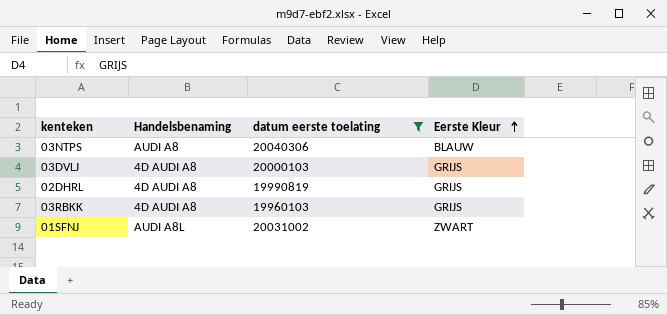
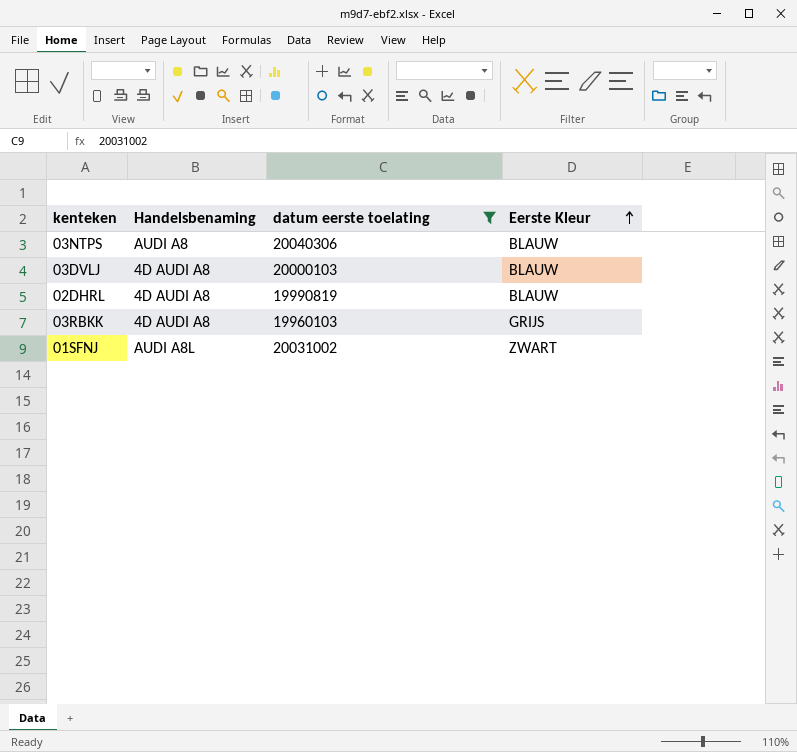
03DVLJ | Eerste Kleur: GRIJS -> BLAUW
02DHRL | Eerste Kleur: GRIJS -> BLAUW

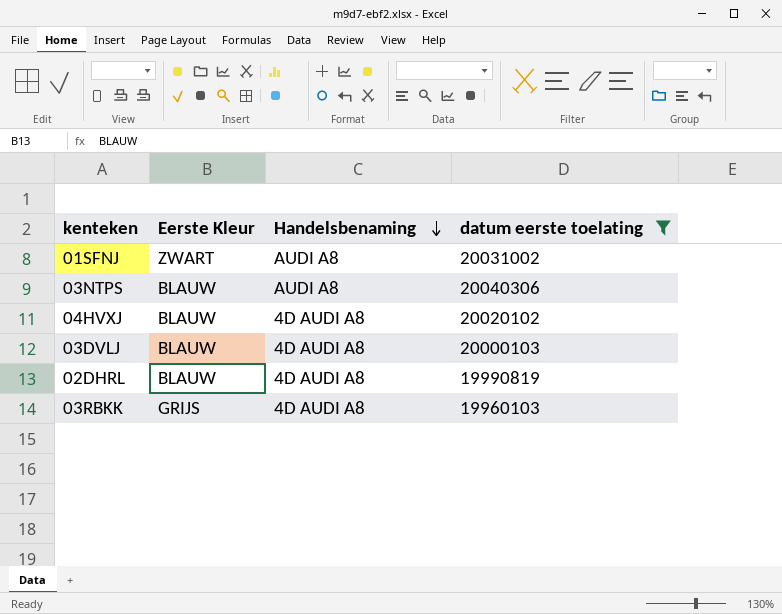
row order: Eerste Kleur ascending -> Handelsbenaming descending
column Eerste Kleur | position: 4 -> 2
01SFNJ | Handelsbenaming: AUDI A8L -> AUDI A8
row 04HVXJ: none -> BLAUW | 4D AUDI A8 | 20020102

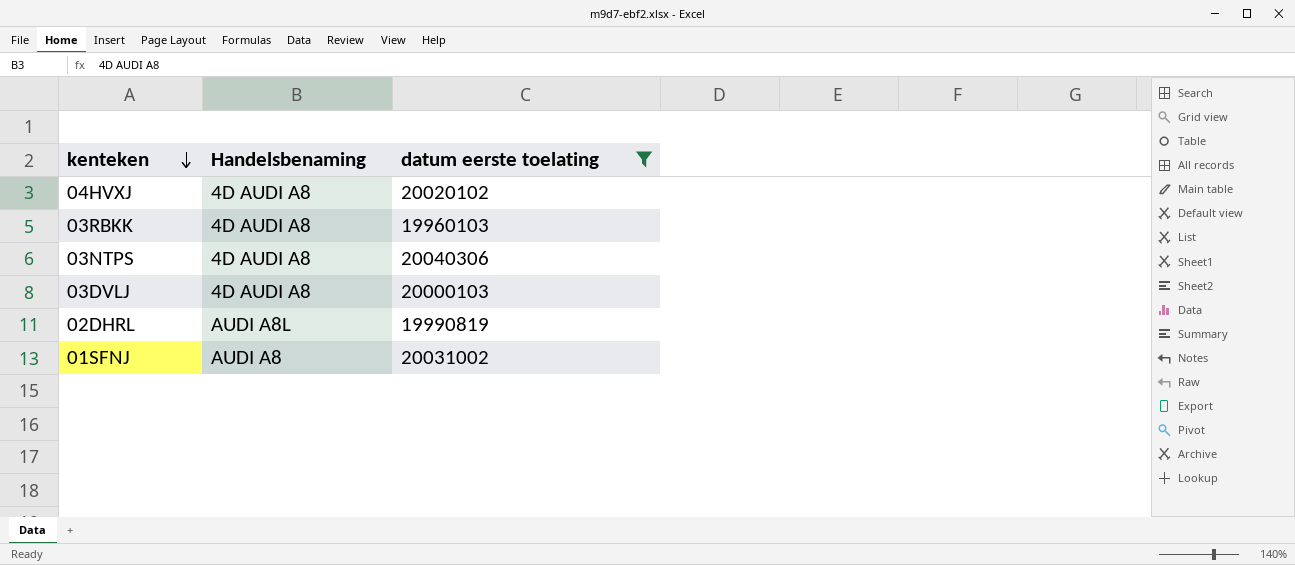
row order: Handelsbenaming descending -> kenteken descending
column Eerste Kleur | position: 2 -> none
03NTPS | Handelsbenaming: AUDI A8 -> 4D AUDI A8
02DHRL | Handelsbenaming: 4D AUDI A8 -> AUDI A8L

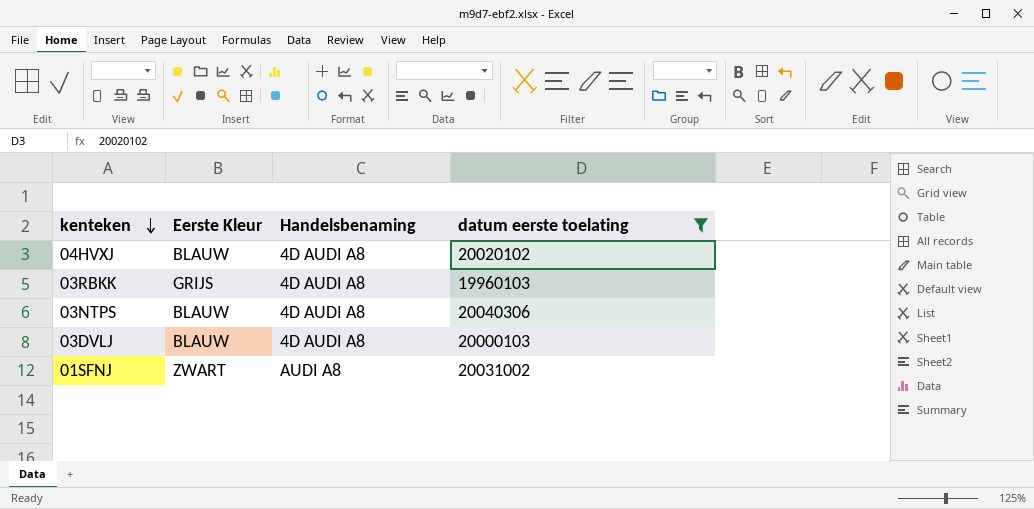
column Eerste Kleur | position: none -> 2
row 02DHRL: AUDI A8L | 19990819 -> none

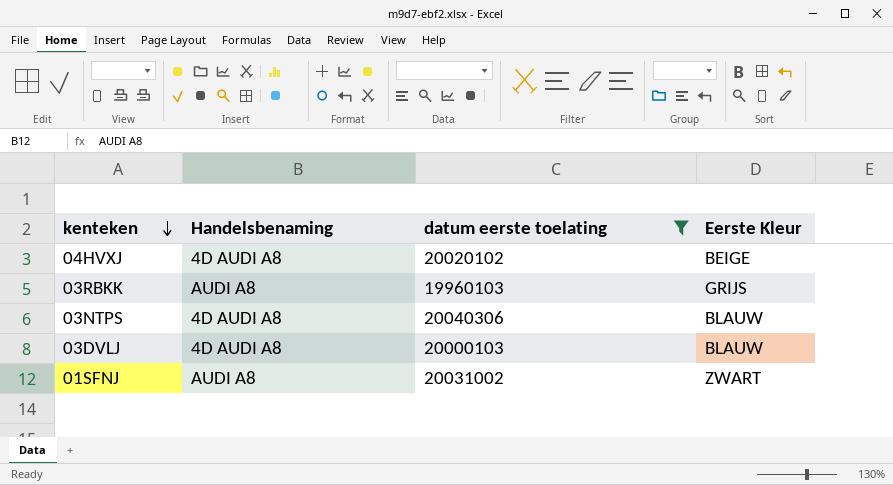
column Eerste Kleur | position: 2 -> 4
04HVXJ | Eerste Kleur: BLAUW -> BEIGE
03RBKK | Handelsbenaming: 4D AUDI A8 -> AUDI A8

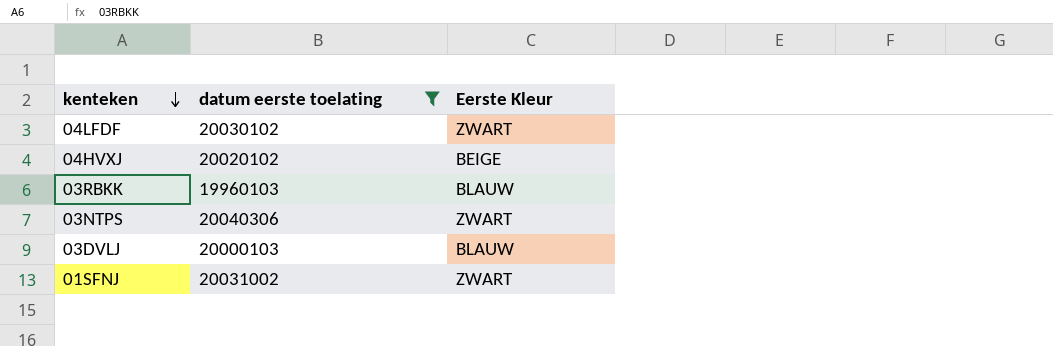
column Handelsbenaming | position: 2 -> none
row 04LFDF: none -> 20030102 | ZWART
03RBKK | Eerste Kleur: GRIJS -> BLAUW
03NTPS | Eerste Kleur: BLAUW -> ZWART

